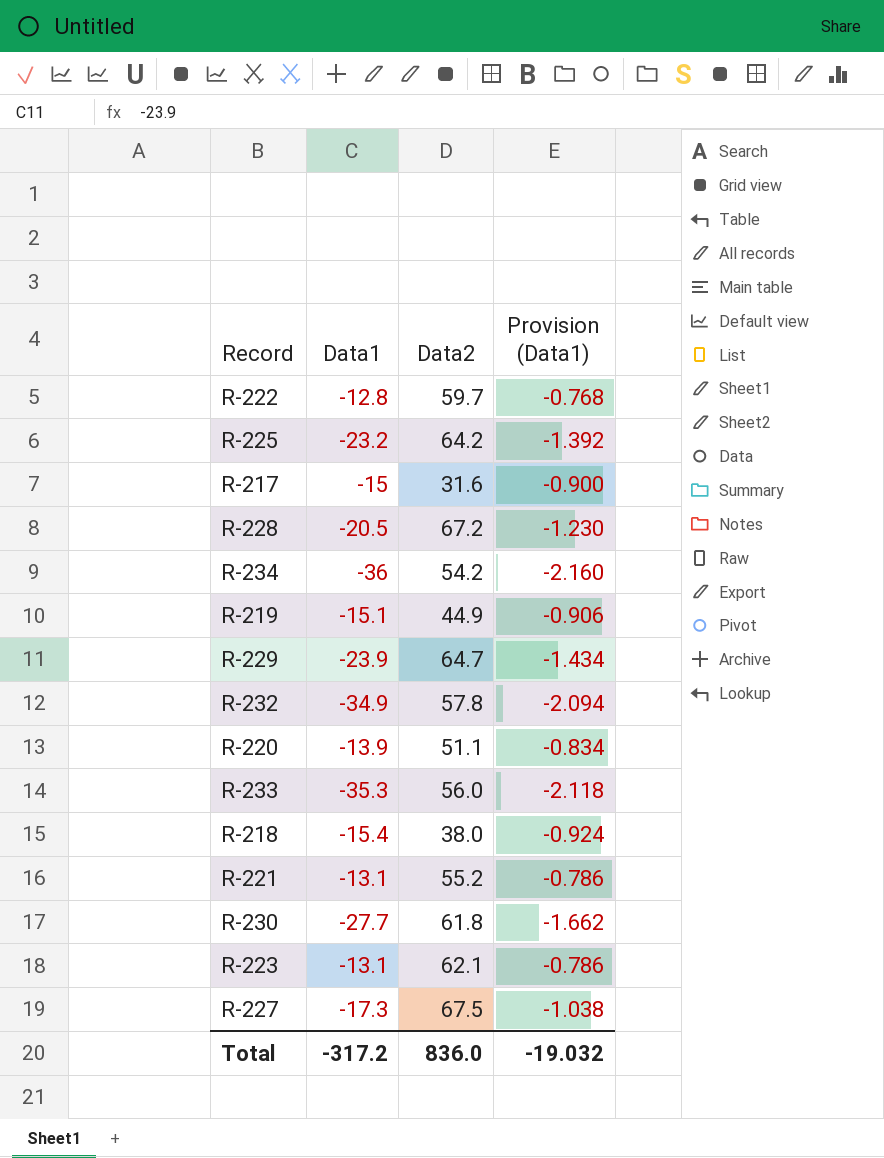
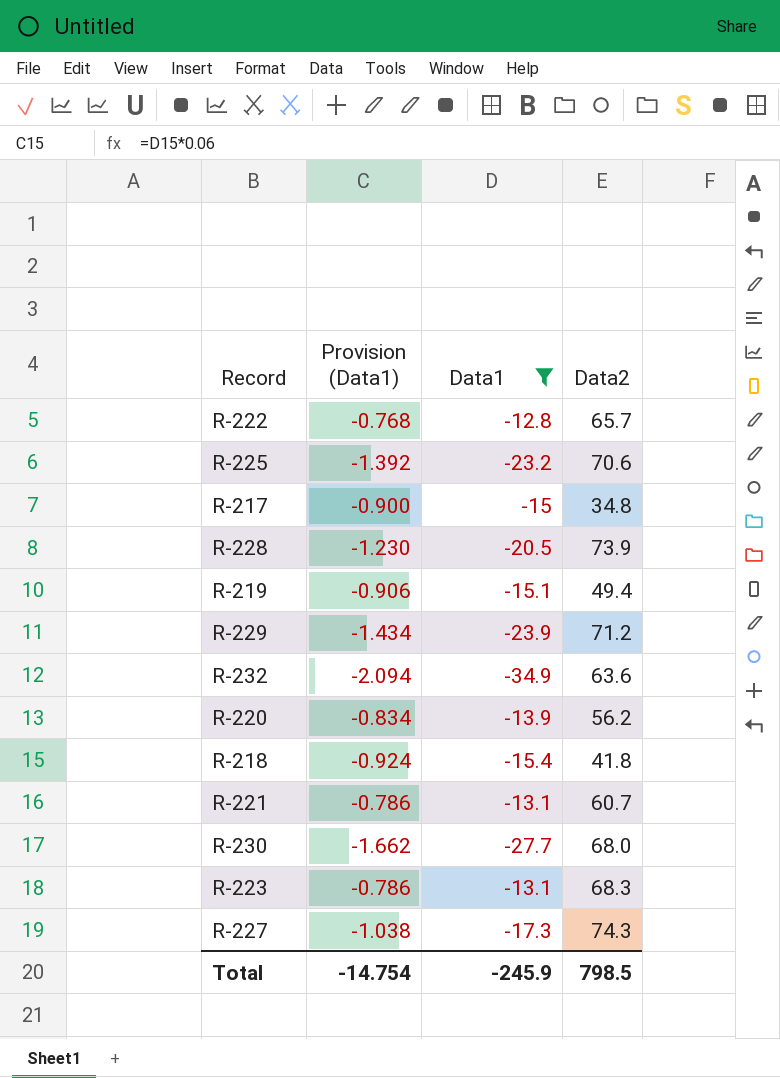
filter: none -> Data1 >= -34.9
column Provision (Data1) | position: 4 -> 2
R-222 | Data2: 59.7 -> 65.7
R-225 | Data2: 64.2 -> 70.6
R-217 | Data2: 31.6 -> 34.8
R-228 | Data2: 67.2 -> 73.9
R-219 | Data2: 44.9 -> 49.4
R-229 | Data2: 64.7 -> 71.2
R-232 | Data2: 57.8 -> 63.6
R-220 | Data2: 51.1 -> 56.2
R-218 | Data2: 38.0 -> 41.8
R-221 | Data2: 55.2 -> 60.7
R-230 | Data2: 61.8 -> 68.0
R-223 | Data2: 62.1 -> 68.3
R-227 | Data2: 67.5 -> 74.3
Total | Provision (Data1): -19.032 -> -14.754
Total | Data1: -317.2 -> -245.9
Total | Data2: 836.0 -> 798.5

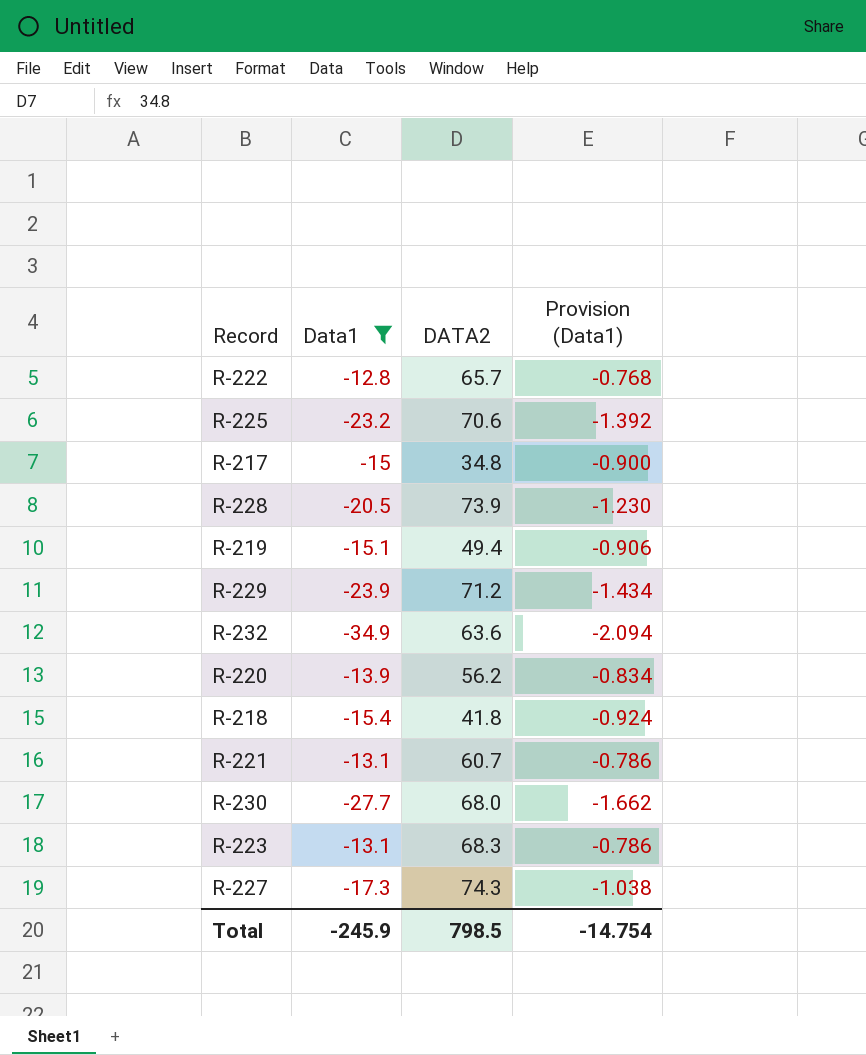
column name: Data2 -> DATA2
column Provision (Data1) | position: 2 -> 4

